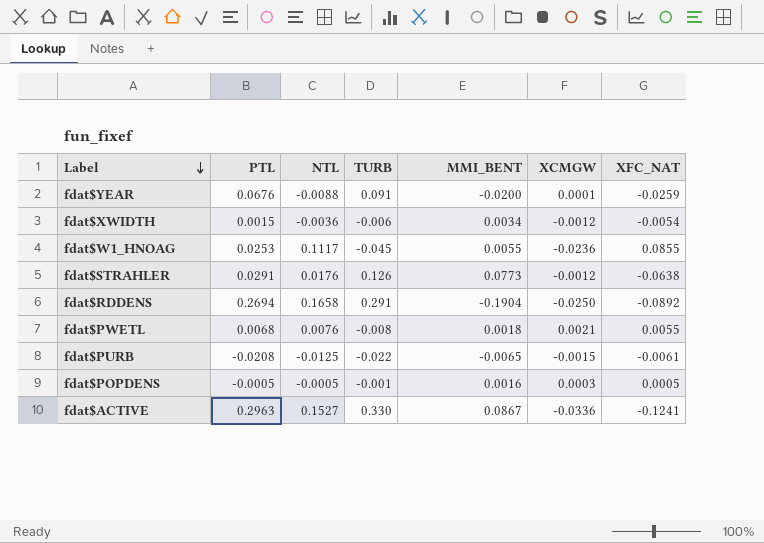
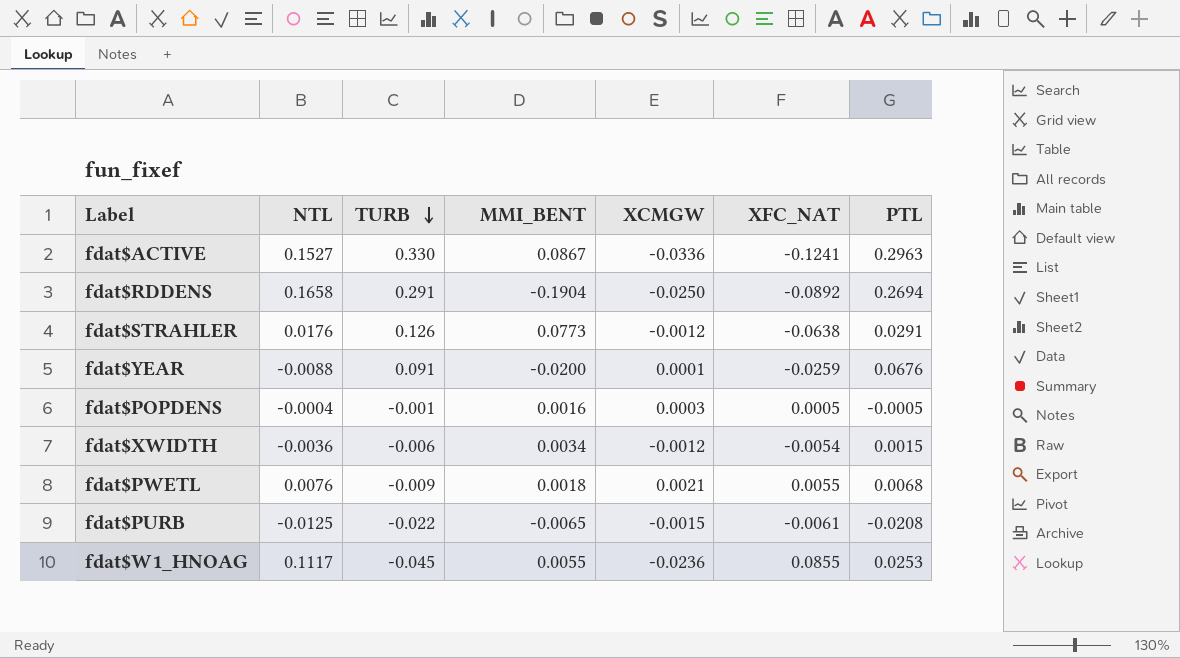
row order: Label descending -> TURB descending
column PTL | position: 2 -> 7
fdat$POPDENS | NTL: -0.0005 -> -0.0004
fdat$PWETL | TURB: -0.008 -> -0.009

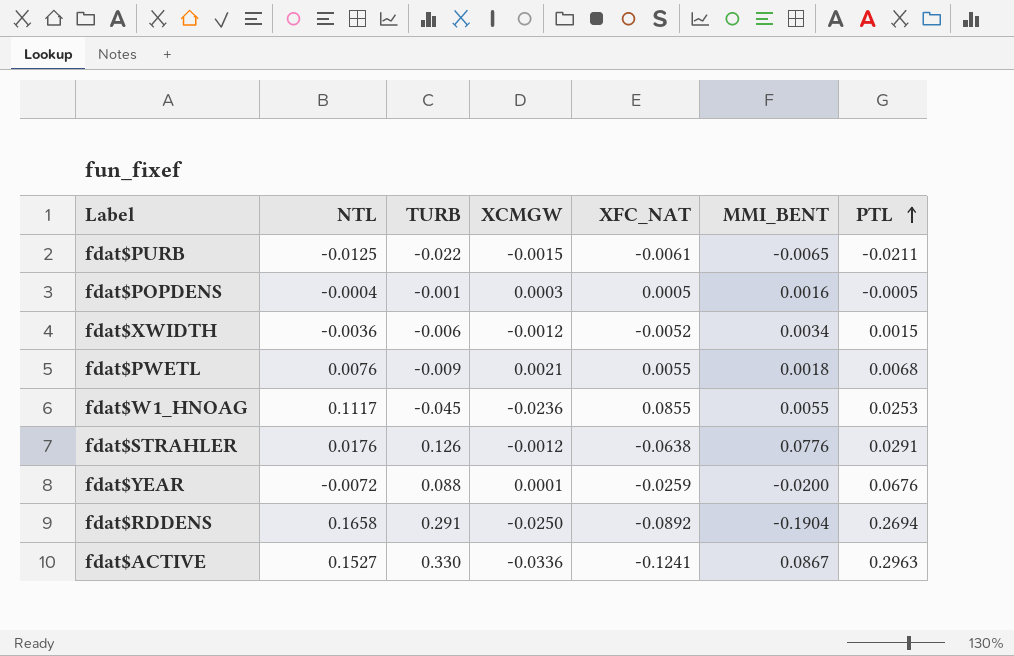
row order: TURB descending -> PTL ascending
column MMI_BENT | position: 4 -> 6
fdat$PURB | PTL: -0.0208 -> -0.0211
fdat$XWIDTH | XFC_NAT: -0.0054 -> -0.0052
fdat$STRAHLER | MMI_BENT: 0.0773 -> 0.0776
fdat$YEAR | NTL: -0.0088 -> -0.0072
fdat$YEAR | TURB: 0.091 -> 0.088

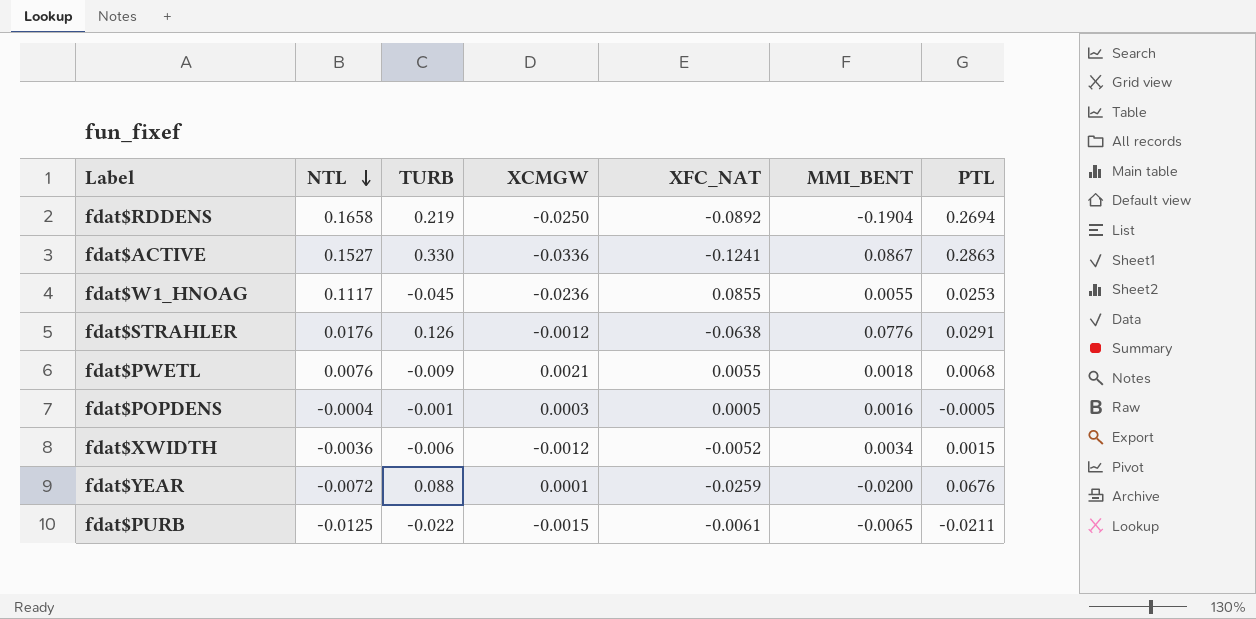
row order: PTL ascending -> NTL descending
fdat$RDDENS | TURB: 0.291 -> 0.219
fdat$ACTIVE | PTL: 0.2963 -> 0.2863

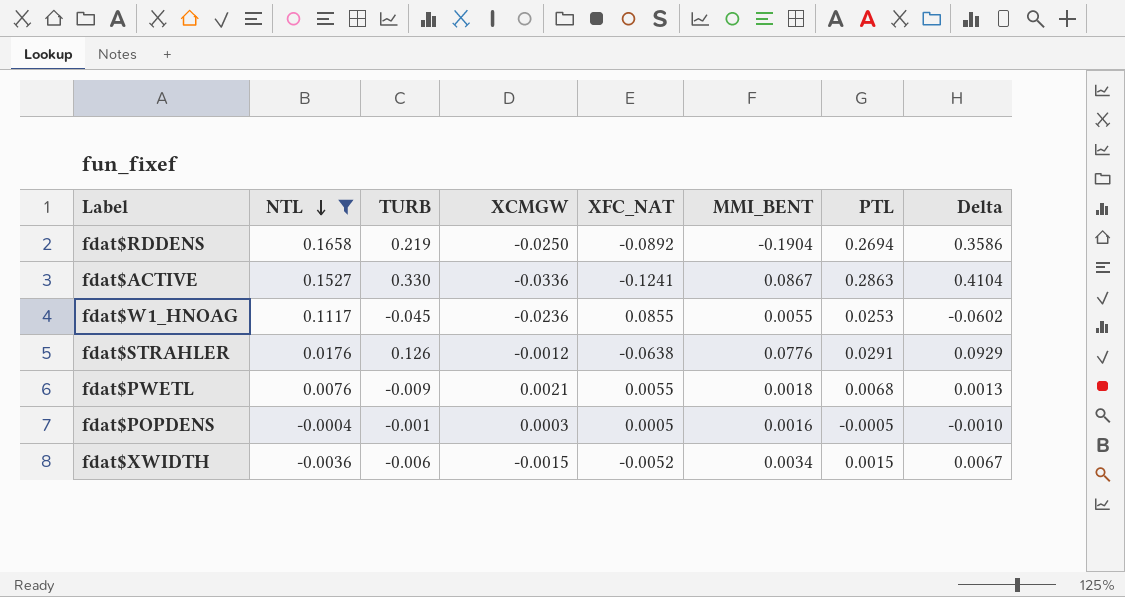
filter: none -> NTL >= -0.0036
column Delta | formula: none -> [PTL] - [XFC_NAT]
fdat$XWIDTH | XCMGW: -0.0012 -> -0.0015

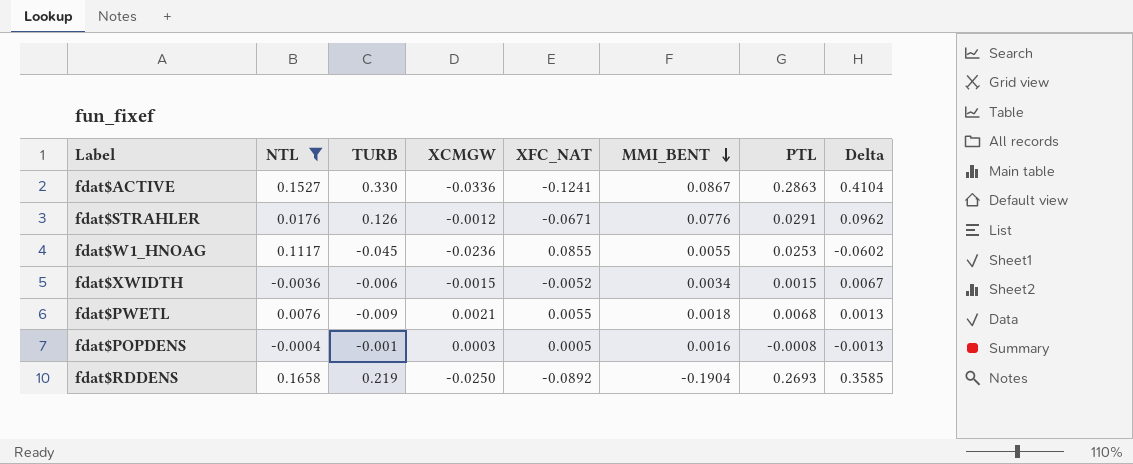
row order: NTL descending -> MMI_BENT descending
fdat$STRAHLER | XFC_NAT: -0.0638 -> -0.0671
fdat$STRAHLER | Delta: 0.0929 -> 0.0962
fdat$POPDENS | PTL: -0.0005 -> -0.0008
fdat$POPDENS | Delta: -0.0010 -> -0.0013
fdat$RDDENS | PTL: 0.2694 -> 0.2693
fdat$RDDENS | Delta: 0.3586 -> 0.3585

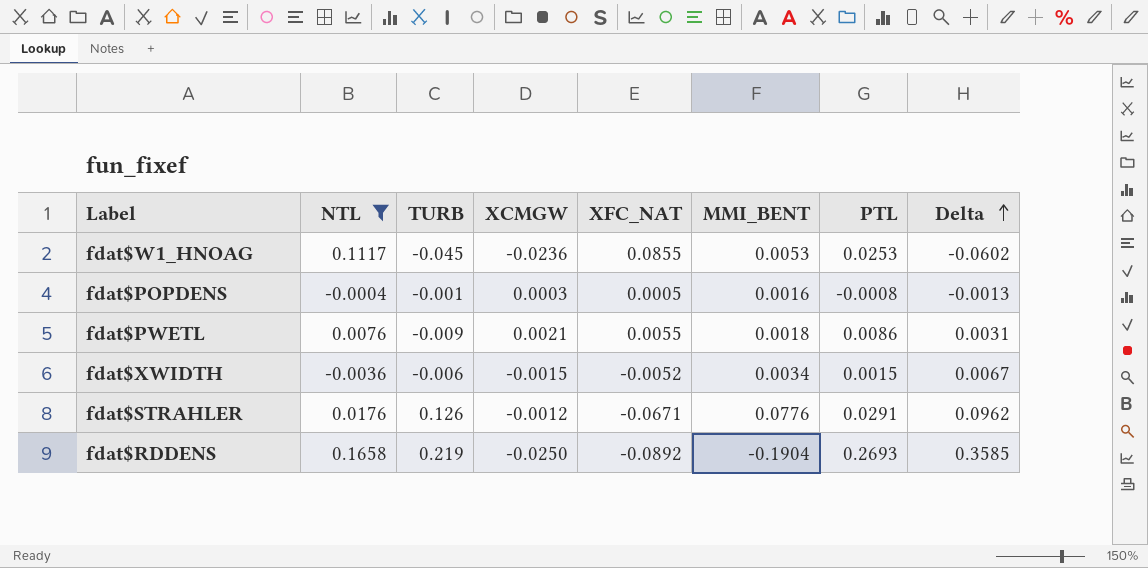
row order: MMI_BENT descending -> Delta ascending
row fdat$ACTIVE: 0.1527 | 0.330 | -0.0336 | -0.1241 | 0.0867 | 0.2863 | 0.4104 -> none
fdat$W1_HNOAG | MMI_BENT: 0.0055 -> 0.0053
fdat$PWETL | PTL: 0.0068 -> 0.0086
fdat$PWETL | Delta: 0.0013 -> 0.0031

